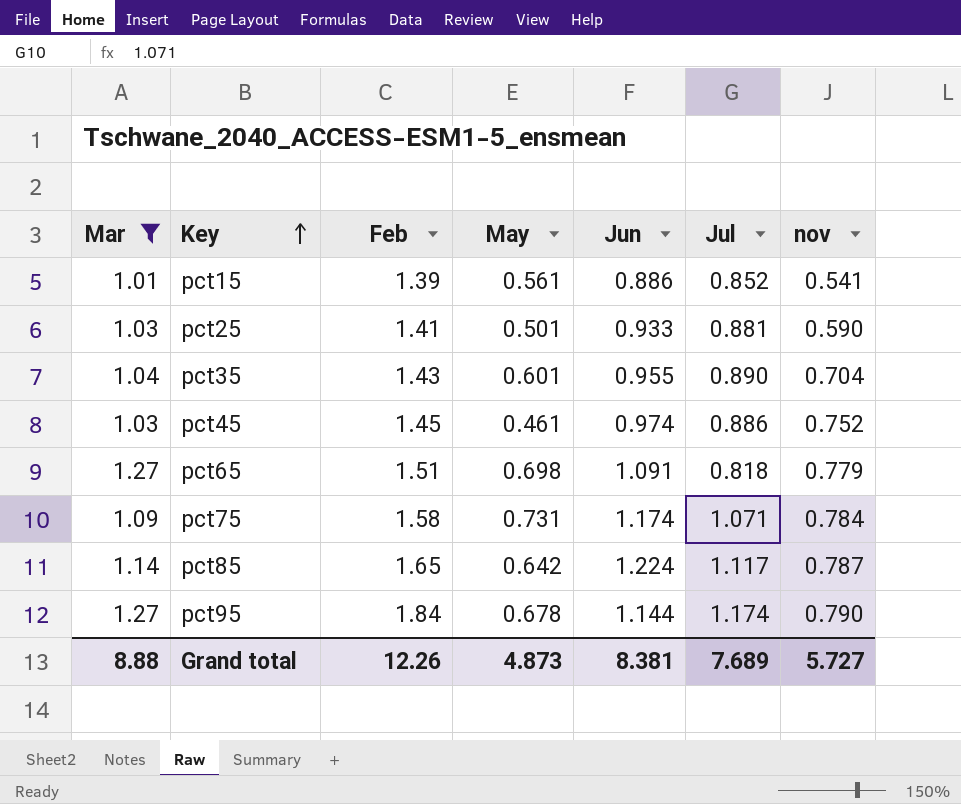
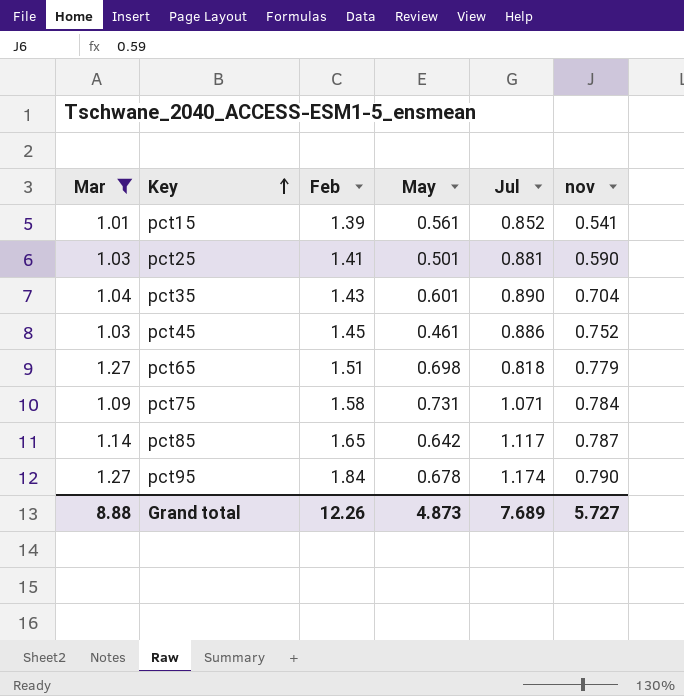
column Jun | position: 5 -> none

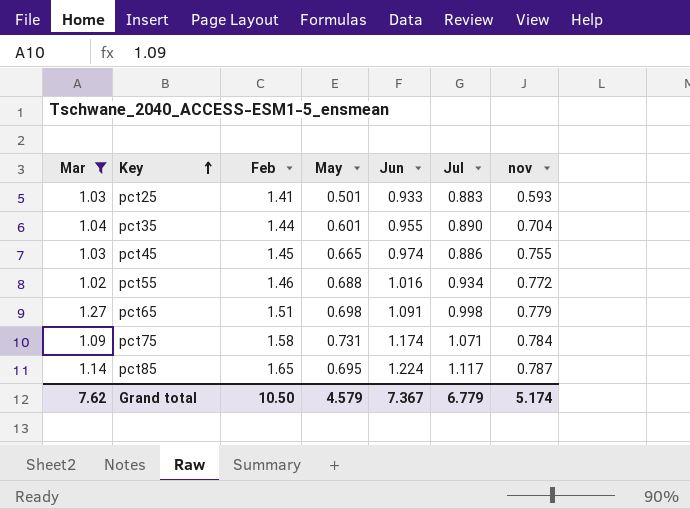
column Jun | position: none -> 5
row pct15: 1.01 | 1.39 | 0.561 | 0.852 | 0.541 -> none
row pct95: 1.27 | 1.84 | 0.678 | 1.174 | 0.790 -> none
pct25 | Jul: 0.881 -> 0.883
pct25 | nov: 0.590 -> 0.593
pct35 | Feb: 1.43 -> 1.44
pct45 | May: 0.461 -> 0.665
pct45 | nov: 0.752 -> 0.755
row pct55: none -> 1.02 | 1.46 | 0.688 | 1.016 | 0.934 | 0.772
pct65 | Jul: 0.818 -> 0.998
pct85 | May: 0.642 -> 0.695
Grand total | Mar: 8.88 -> 7.62
Grand total | Feb: 12.26 -> 10.50
Grand total | May: 4.873 -> 4.579
Grand total | Jul: 7.689 -> 6.779
Grand total | nov: 5.727 -> 5.174

